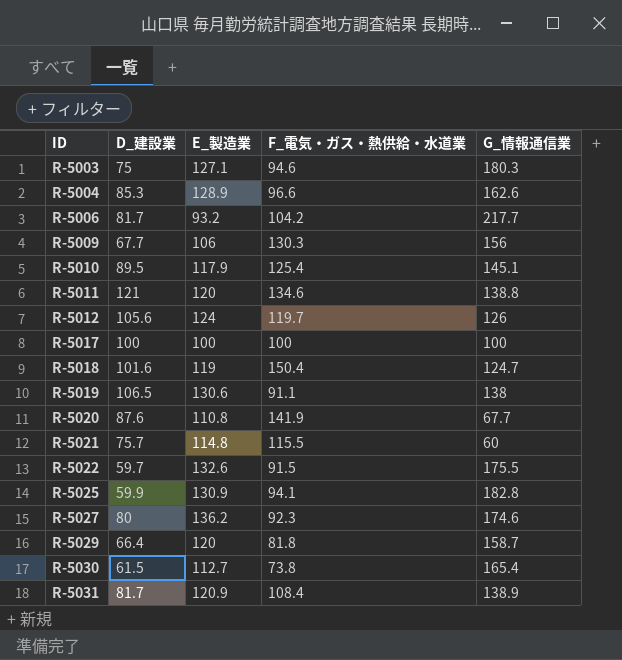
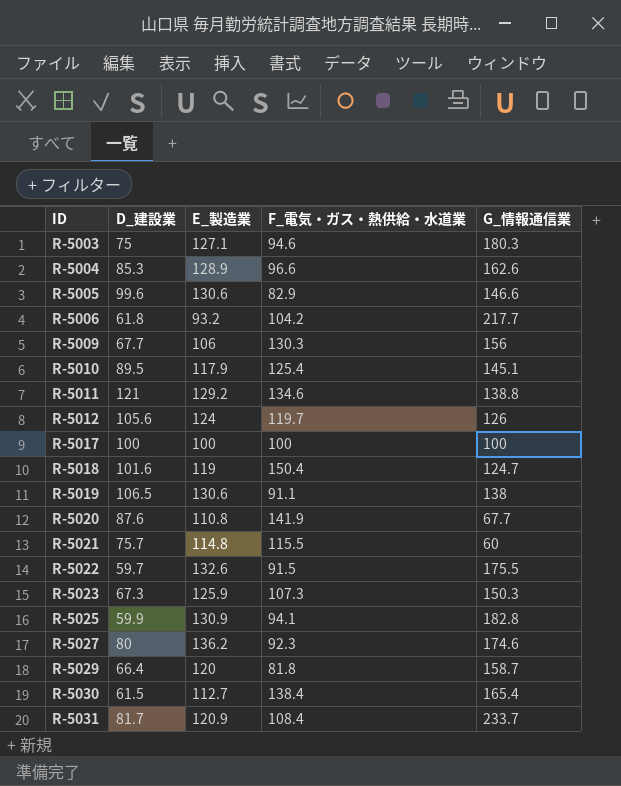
row R-5005: none -> 99.6 | 130.6 | 82.9 | 146.6
R-5006 | D_建設業: 81.7 -> 61.8
R-5011 | E_製造業: 120 -> 129.2
row R-5023: none -> 67.3 | 125.9 | 107.3 | 150.3
R-5030 | F_電気・ガス・熱供給・水道業: 73.8 -> 138.4
R-5031 | G_情報通信業: 138.9 -> 233.7

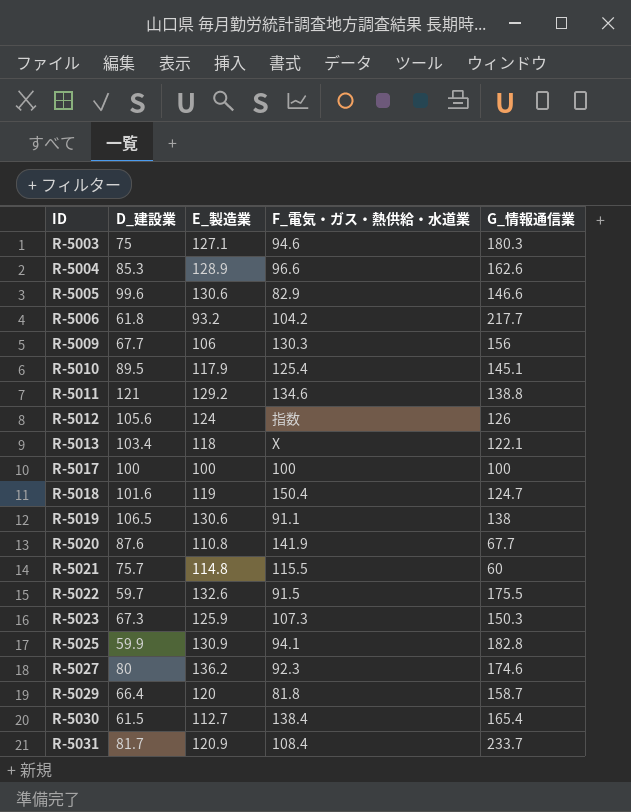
R-5012 | F_電気・ガス・熱供給・水道業: 119.7 -> 指数
row R-5013: none -> 103.4 | 118 | X | 122.1

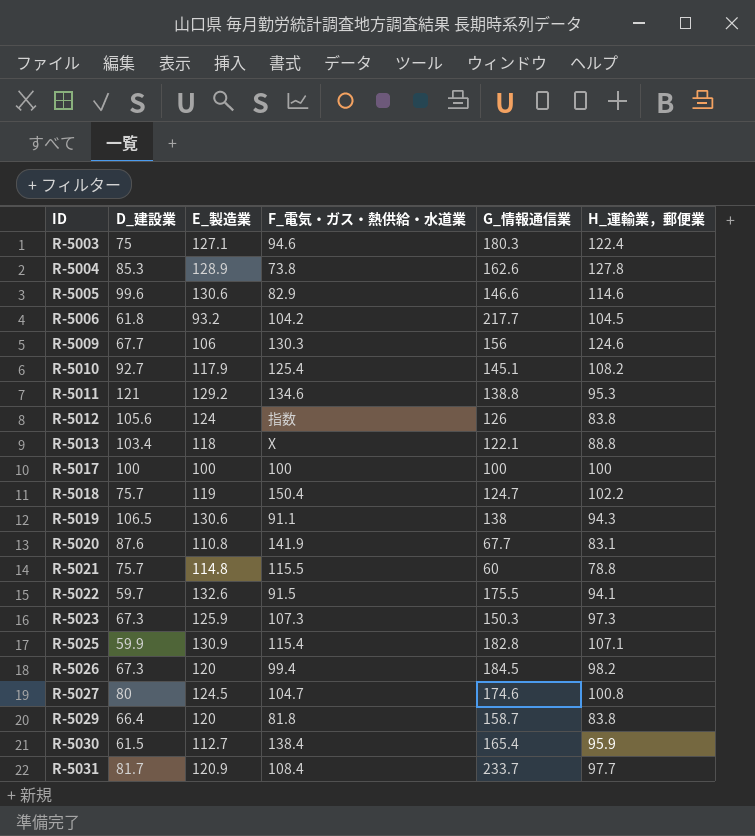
column H_運輸業，郵便業 | position: none -> 6
R-5004 | F_電気・ガス・熱供給・水道業: 96.6 -> 73.8
R-5010 | D_建設業: 89.5 -> 92.7
R-5018 | D_建設業: 101.6 -> 75.7
R-5025 | F_電気・ガス・熱供給・水道業: 94.1 -> 115.4
row R-5026: none -> 67.3 | 120 | 99.4 | 184.5 | 98.2
R-5027 | E_製造業: 136.2 -> 124.5
R-5027 | F_電気・ガス・熱供給・水道業: 92.3 -> 104.7

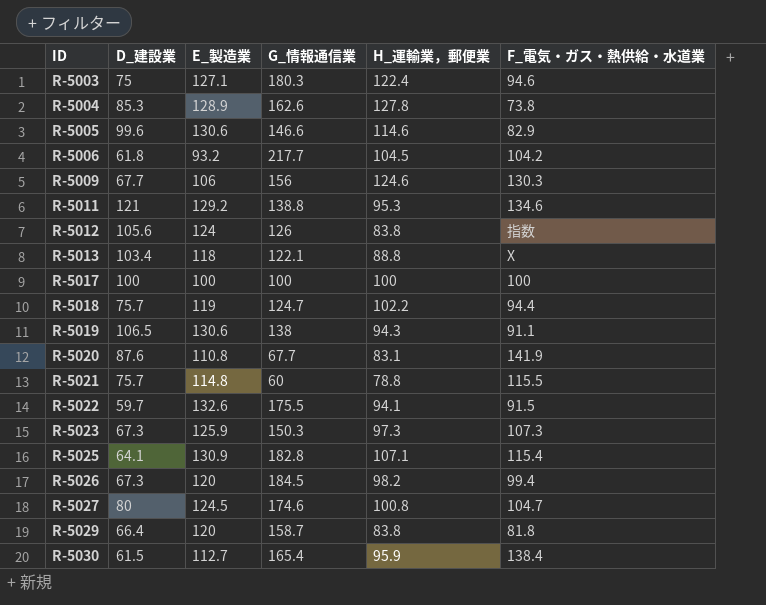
column F_電気・ガス・熱供給・水道業 | position: 4 -> 6
row R-5010: 92.7 | 117.9 | 125.4 | 145.1 | 108.2 -> none
row R-5031: 81.7 | 120.9 | 108.4 | 233.7 | 97.7 -> none
R-5018 | F_電気・ガス・熱供給・水道業: 150.4 -> 94.4
R-5025 | D_建設業: 59.9 -> 64.1

